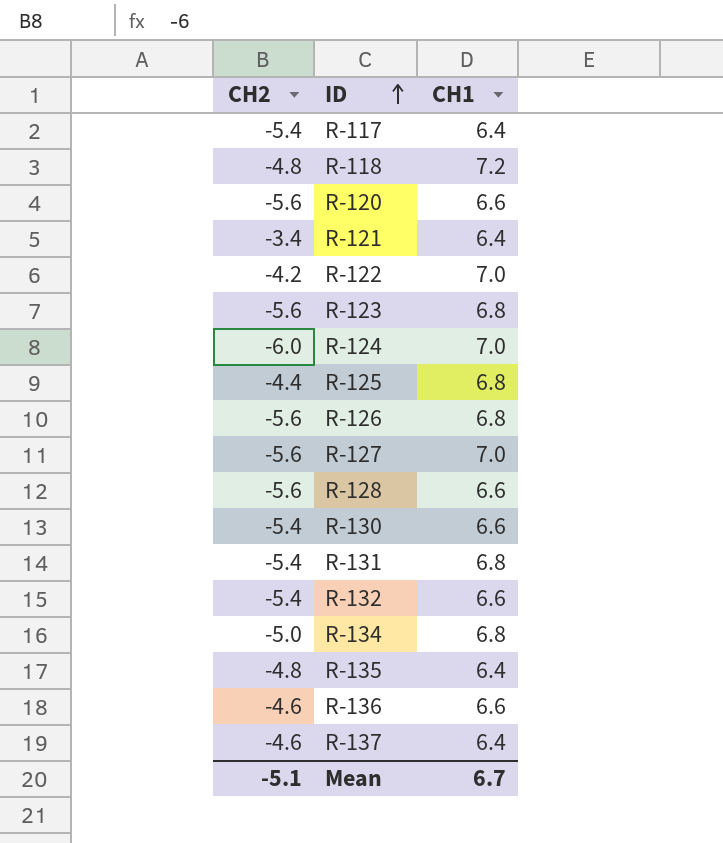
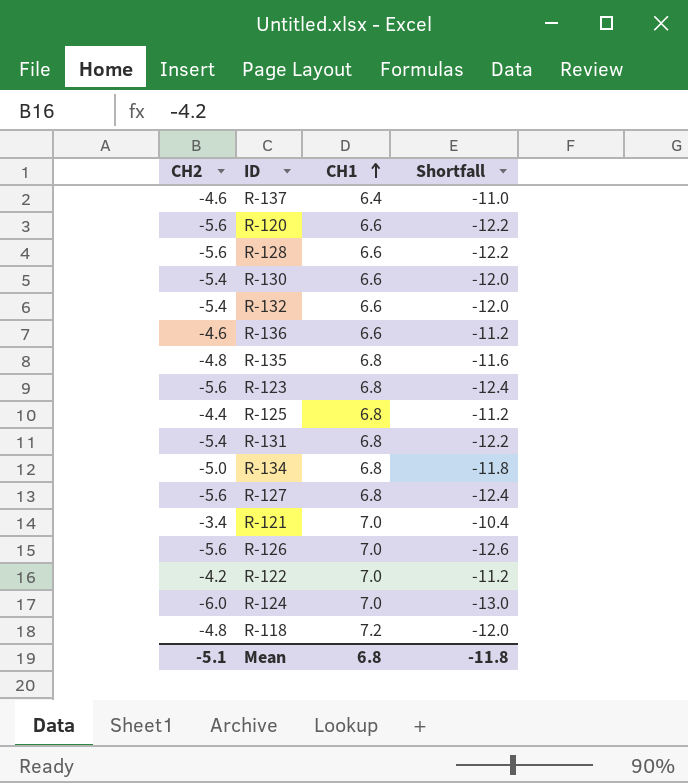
row order: ID ascending -> CH1 ascending
column Shortfall | formula: none -> [CH2] - [CH1]
row R-117: -5.4 | 6.4 -> none
R-135 | CH1: 6.4 -> 6.8
R-127 | CH1: 7.0 -> 6.8
R-121 | CH1: 6.4 -> 7.0
R-126 | CH1: 6.8 -> 7.0
Mean | CH1: 6.7 -> 6.8

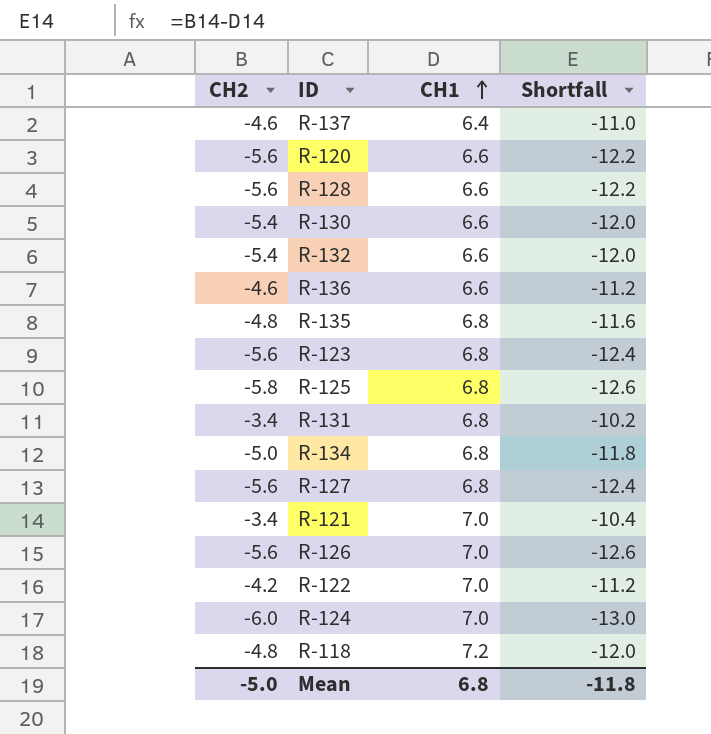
R-125 | CH2: -4.4 -> -5.8
R-125 | Shortfall: -11.2 -> -12.6
R-131 | CH2: -5.4 -> -3.4
R-131 | Shortfall: -12.2 -> -10.2
Mean | CH2: -5.1 -> -5.0

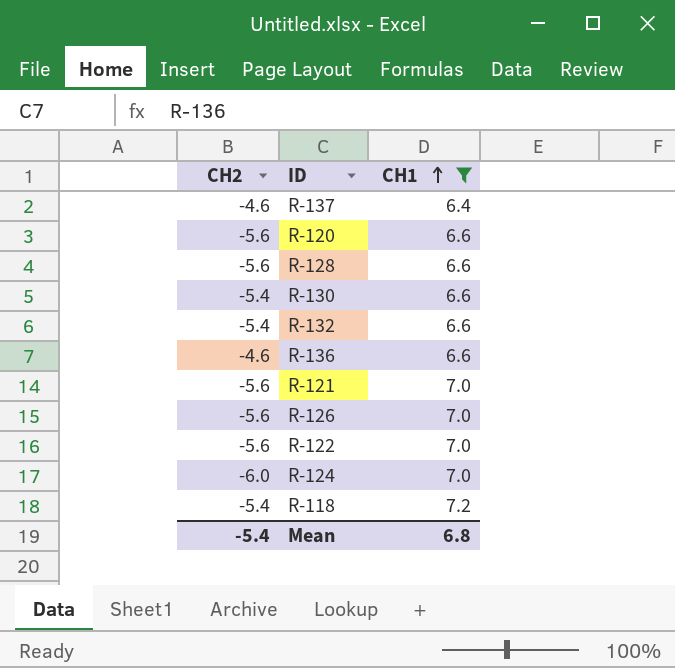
filter: none -> CH1 != 6.8
column Shortfall | formula: [CH2] - [CH1] -> none
R-121 | CH2: -3.4 -> -5.6
R-122 | CH2: -4.2 -> -5.6
R-118 | CH2: -4.8 -> -5.4
Mean | CH2: -5.0 -> -5.4

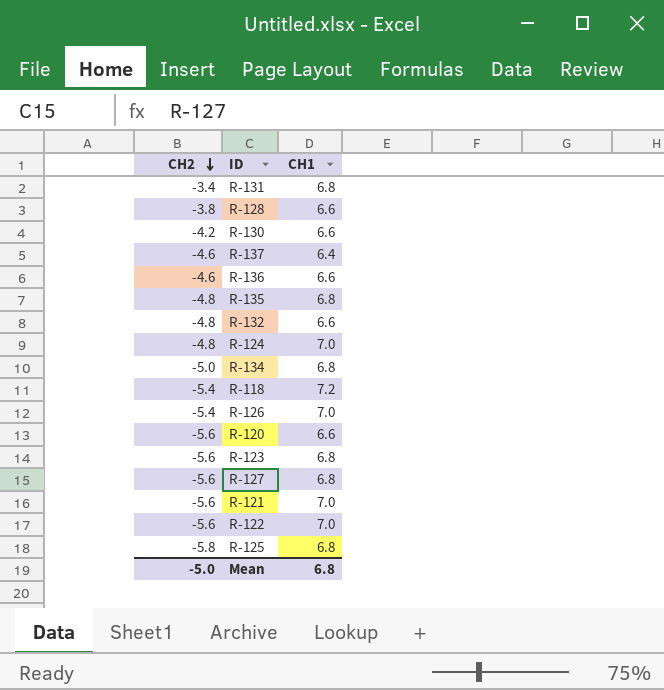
filter: CH1 != 6.8 -> none
row order: CH1 ascending -> CH2 descending
R-128 | CH2: -5.6 -> -3.8
R-130 | CH2: -5.4 -> -4.2
R-132 | CH2: -5.4 -> -4.8
R-124 | CH2: -6.0 -> -4.8
R-126 | CH2: -5.6 -> -5.4
Mean | CH2: -5.4 -> -5.0

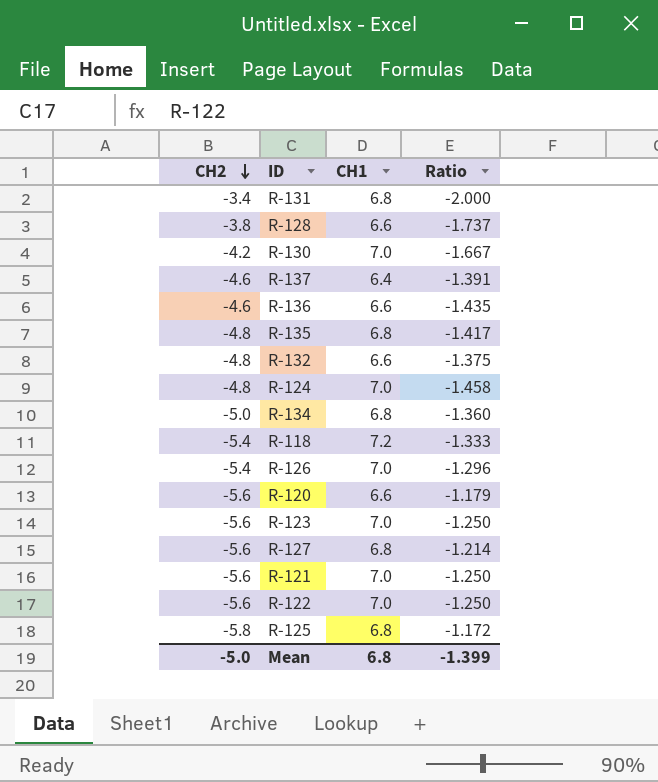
column Ratio | formula: none -> [CH1] / [CH2]
R-130 | CH1: 6.6 -> 7.0
R-123 | CH1: 6.8 -> 7.0

